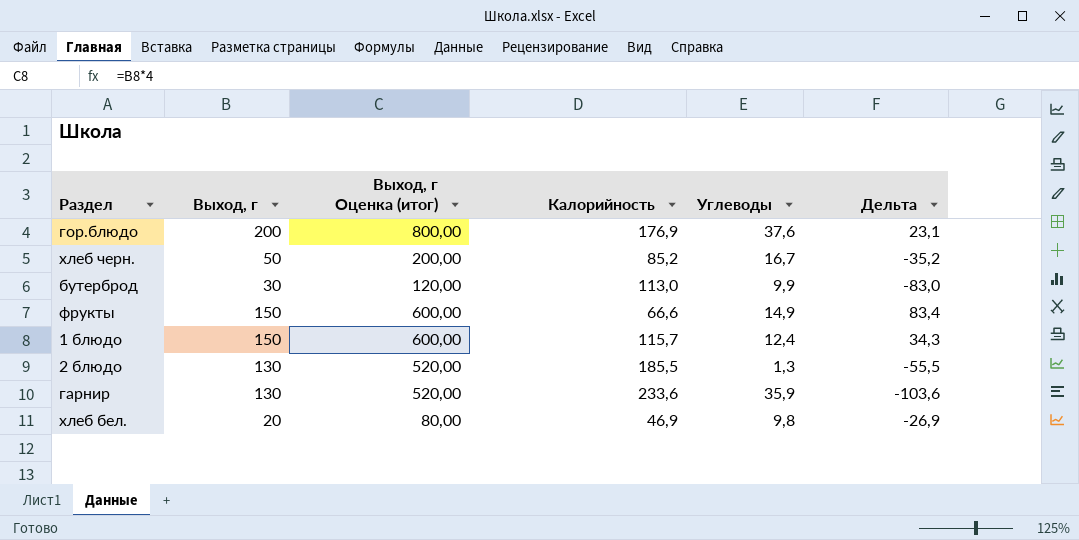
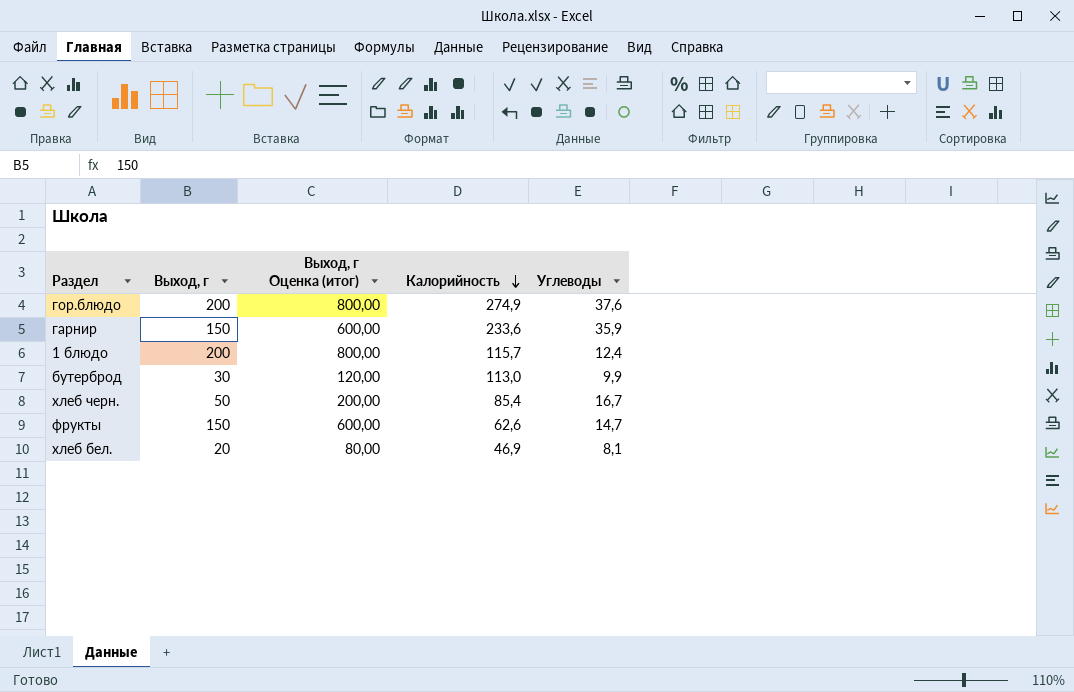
row order: none -> Калорийность descending
column Дельта | formula: [Выход, г] - [Калорийность] -> none
row 2 блюдо: 130 | 520,00 | 185,5 | 1,3 | -55,5 -> none
гор.блюдо | Калорийность: 176,9 -> 274,9
гарнир | Выход, г: 130 -> 150
гарнир | Выход, г Оценка (итог): 520,00 -> 600,00
1 блюдо | Выход, г: 150 -> 200
1 блюдо | Выход, г Оценка (итог): 600,00 -> 800,00
хлеб черн. | Калорийность: 85,2 -> 85,4
фрукты | Калорийность: 66,6 -> 62,6
фрукты | Углеводы: 14,9 -> 14,7
хлеб бел. | Углеводы: 9,8 -> 8,1

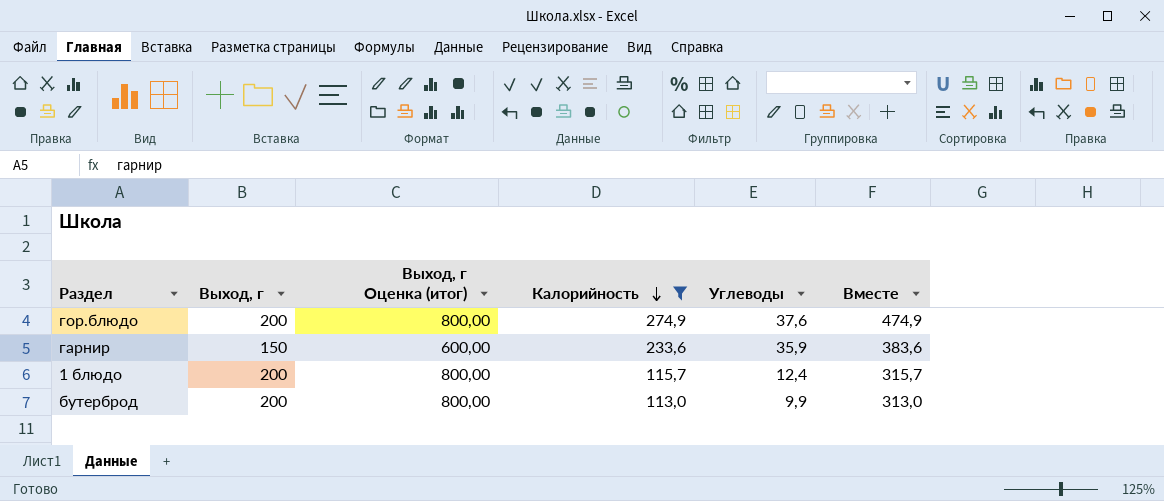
filter: none -> Калорийность >= 113,0
column Вместе | formula: none -> [Выход, г] + [Калорийность]
бутерброд | Выход, г: 30 -> 200
бутерброд | Выход, г Оценка (итог): 120,00 -> 800,00

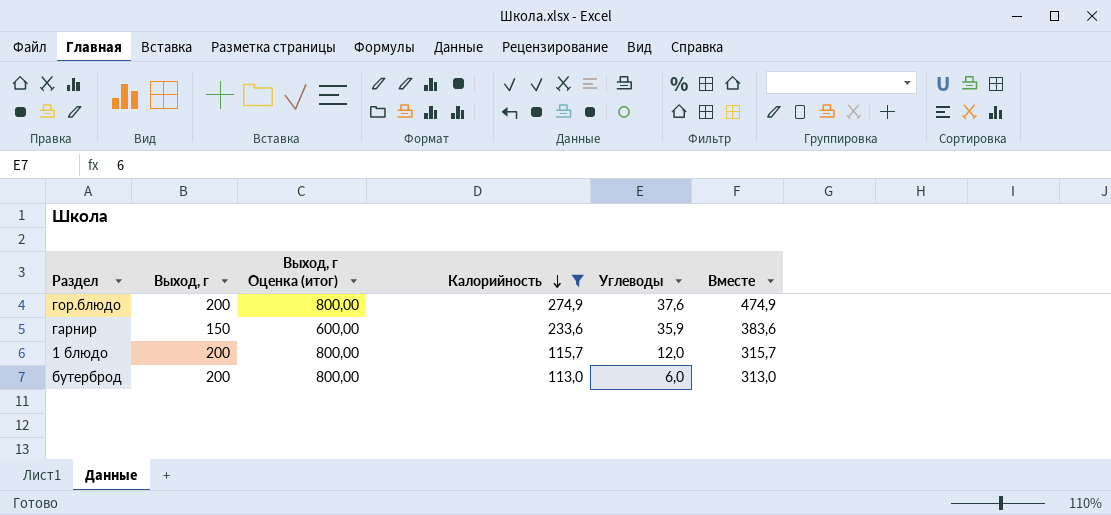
1 блюдо | Углеводы: 12,4 -> 12,0
бутерброд | Углеводы: 9,9 -> 6,0

